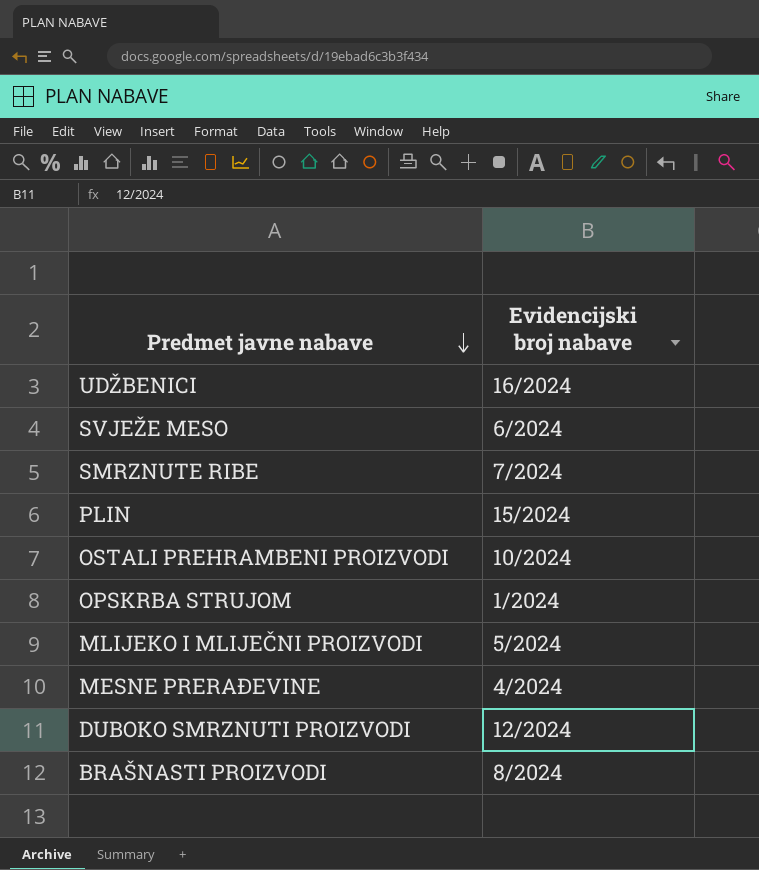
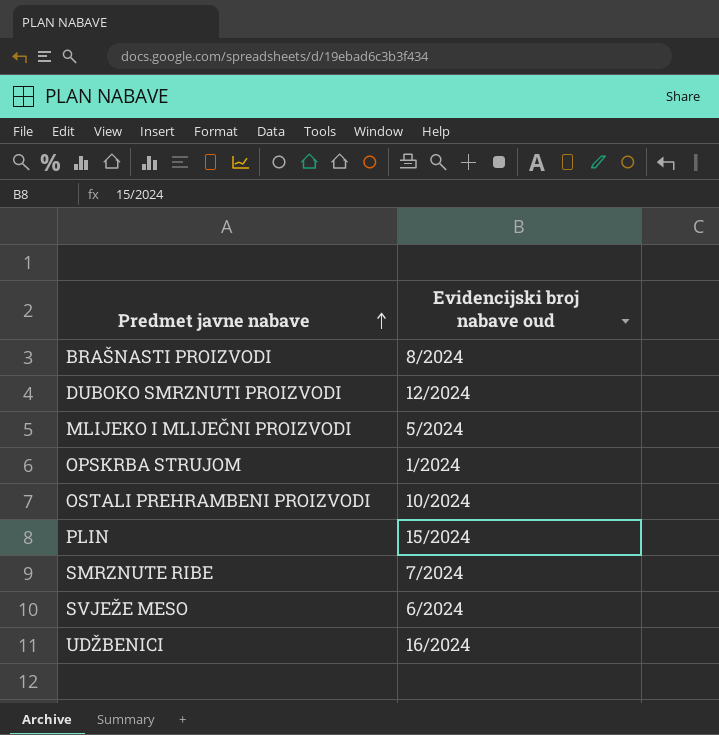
row order: Predmet javne nabave descending -> Predmet javne nabave ascending
column name: Evidencijski broj nabave -> Evidencijski broj nabave oud
row MESNE PRERAĐEVINE: 4/2024 -> none

